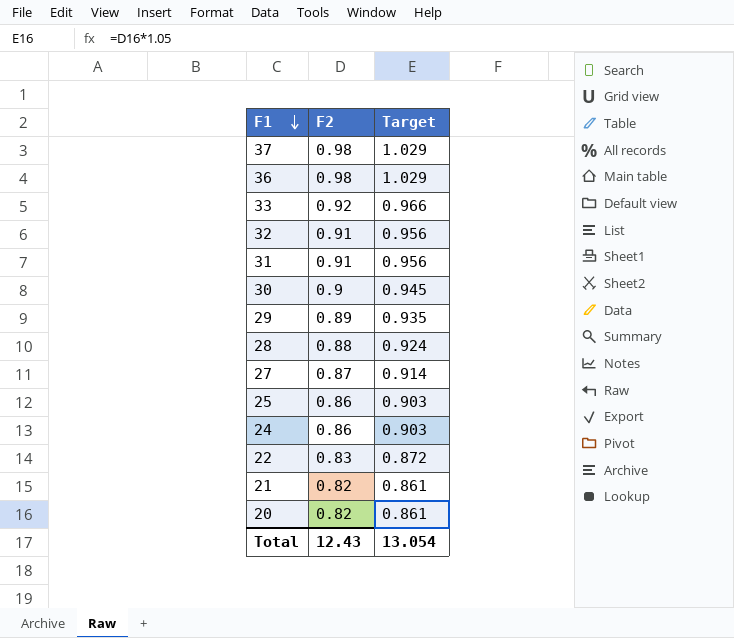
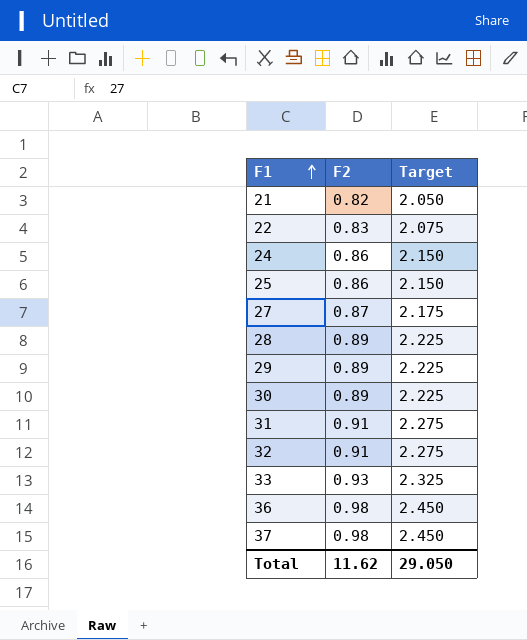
row order: F1 descending -> F1 ascending
column Target | formula: [F2] * 1.05 -> [F2] * 2.5
row 20: 0.82 | 0.861 -> none
28 | F2: 0.88 -> 0.89
30 | F2: 0.9 -> 0.89
33 | F2: 0.92 -> 0.93
Total | F2: 12.43 -> 11.62
Total | Target: 13.054 -> 29.050

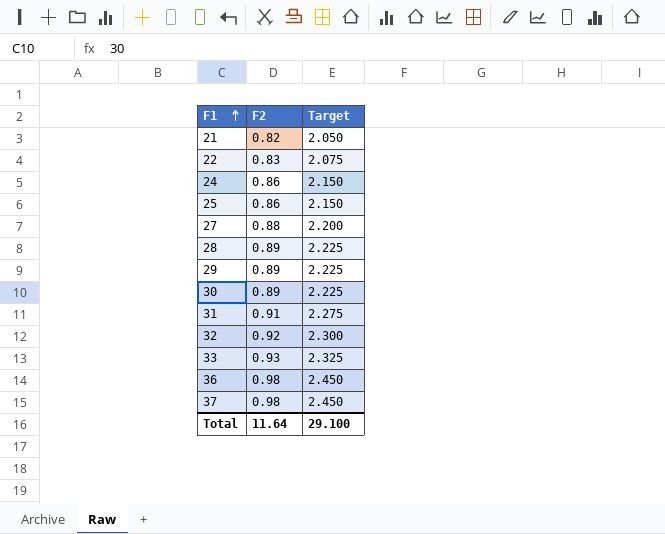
27 | F2: 0.87 -> 0.88
27 | Target: 2.175 -> 2.200
32 | F2: 0.91 -> 0.92
32 | Target: 2.275 -> 2.300
Total | F2: 11.62 -> 11.64
Total | Target: 29.050 -> 29.100

